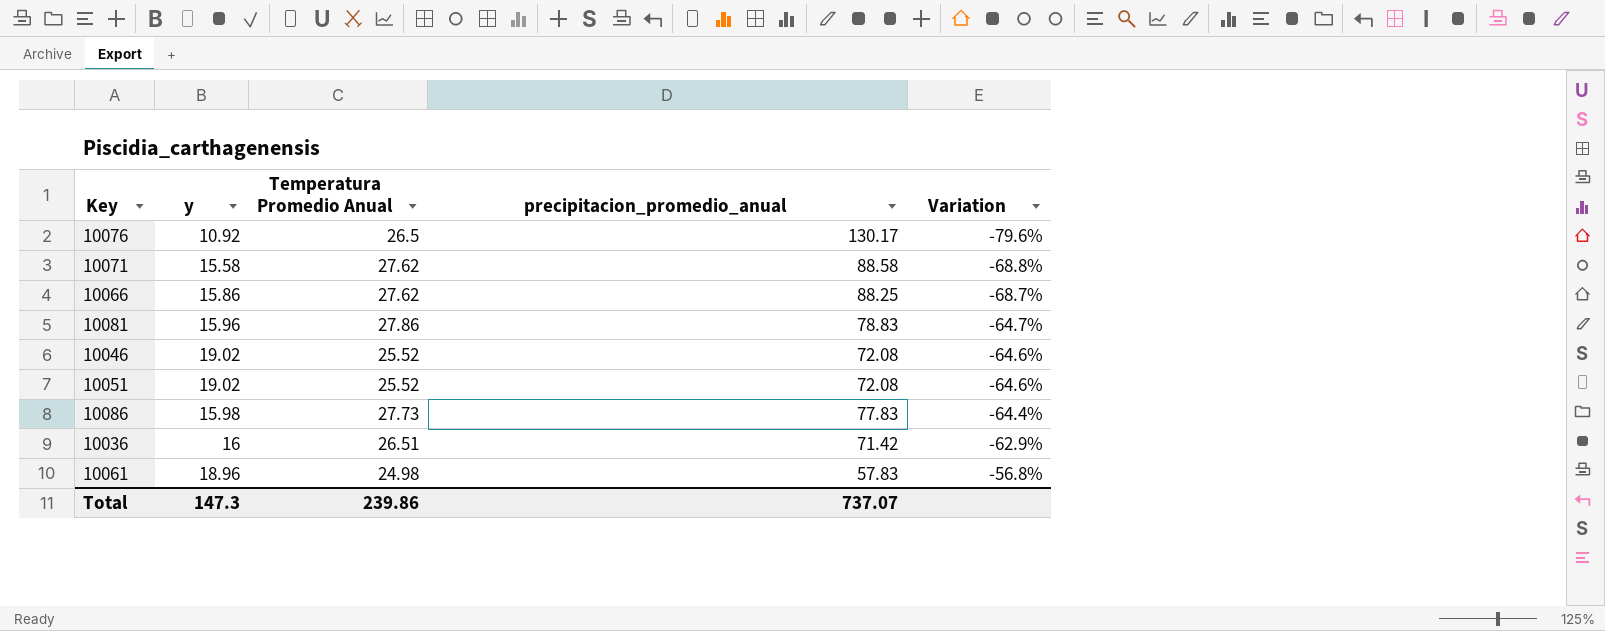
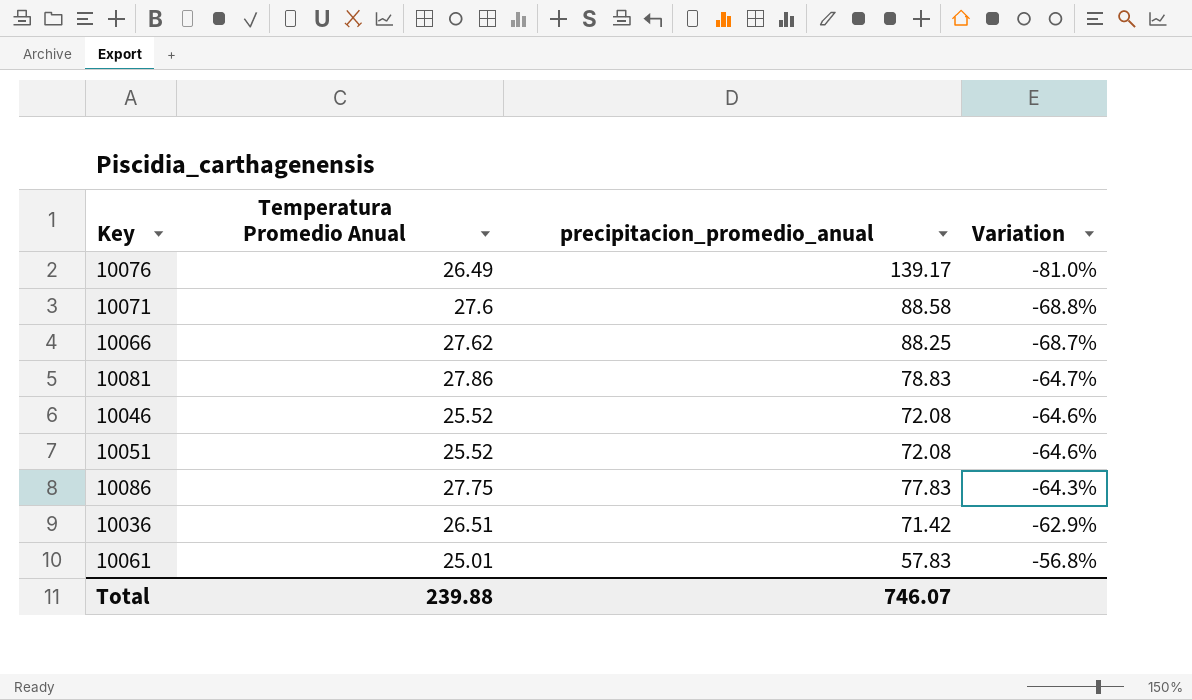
column y | position: 2 -> none
10076 | Temperatura Promedio Anual: 26.5 -> 26.49
10076 | precipitacion_promedio_anual: 130.17 -> 139.17
10076 | Variation: -79.6% -> -81.0%
10071 | Temperatura Promedio Anual: 27.62 -> 27.6
10086 | Temperatura Promedio Anual: 27.73 -> 27.75
10086 | Variation: -64.4% -> -64.3%
10061 | Temperatura Promedio Anual: 24.98 -> 25.01
Total | Temperatura Promedio Anual: 239.86 -> 239.88
Total | precipitacion_promedio_anual: 737.07 -> 746.07

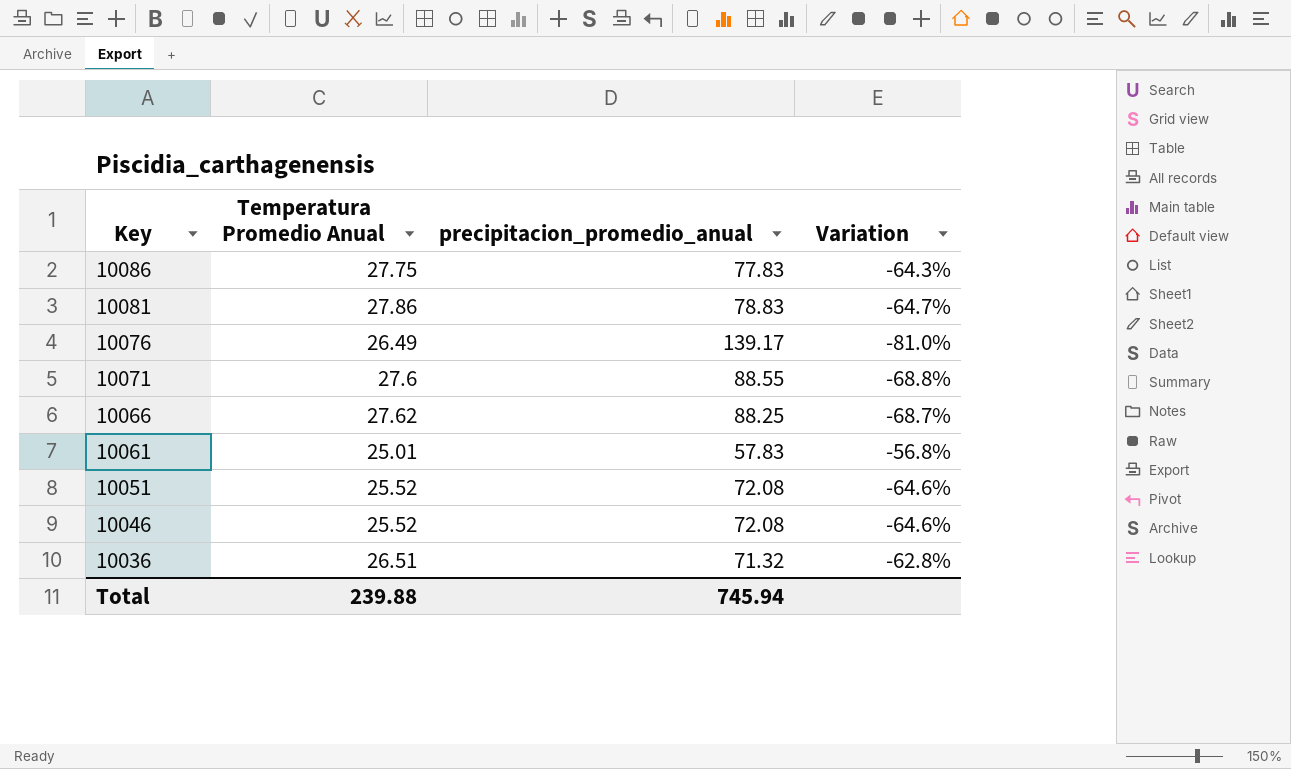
row order: Variation ascending -> Key descending
10071 | precipitacion_promedio_anual: 88.58 -> 88.55
10036 | precipitacion_promedio_anual: 71.42 -> 71.32
10036 | Variation: -62.9% -> -62.8%
Total | precipitacion_promedio_anual: 746.07 -> 745.94

